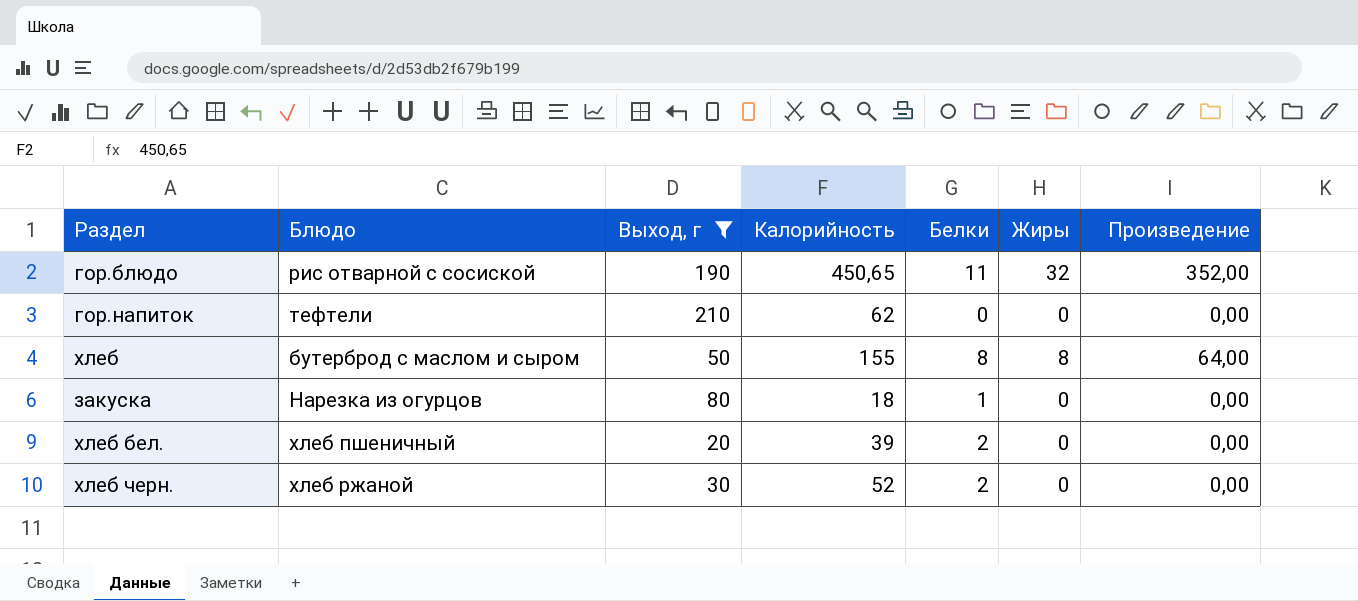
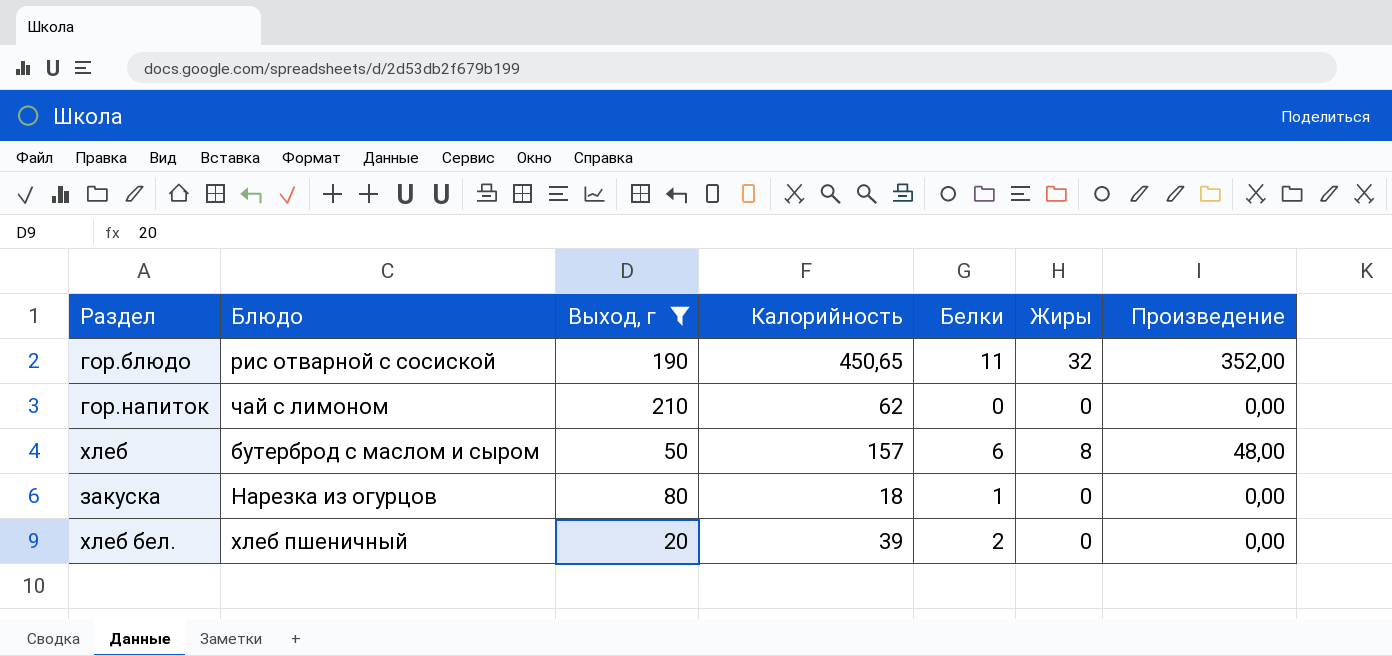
row хлеб черн.: хлеб ржаной | 30 | 52 | 2 | 0 | 0,00 -> none
гор.напиток | Блюдо: тефтели -> чай с лимоном
хлеб | Калорийность: 155 -> 157
хлеб | Белки: 8 -> 6
хлеб | Произведение: 64,00 -> 48,00

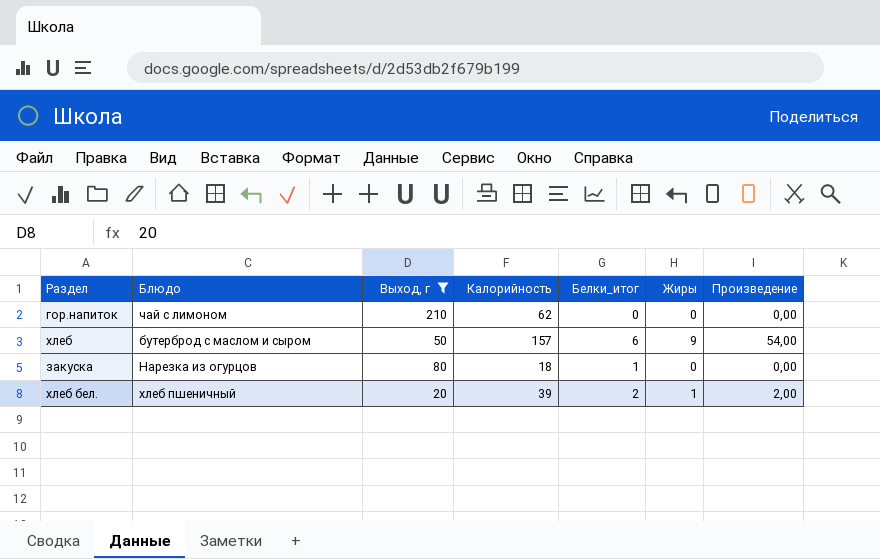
column name: Белки -> Белки_итог
row гор.блюдо: рис отварной с сосиской | 190 | 450,65 | 11 | 32 | 352,00 -> none
хлеб | Жиры: 8 -> 9
хлеб | Произведение: 48,00 -> 54,00
хлеб бел. | Жиры: 0 -> 1
хлеб бел. | Произведение: 0,00 -> 2,00

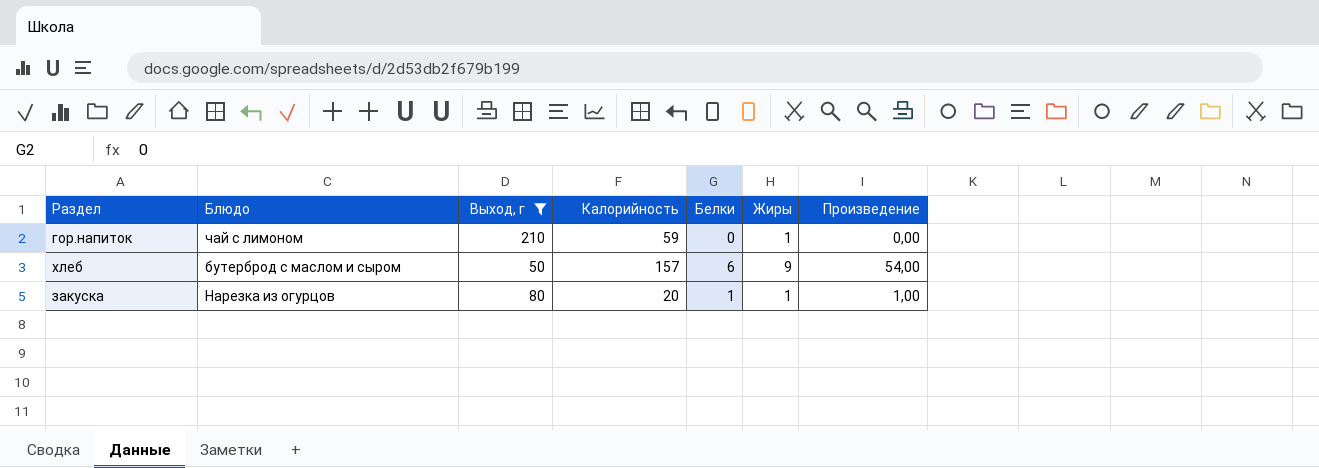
column name: Белки_итог -> Белки
row хлеб бел.: хлеб пшеничный | 20 | 39 | 2 | 1 | 2,00 -> none
гор.напиток | Калорийность: 62 -> 59
гор.напиток | Жиры: 0 -> 1
закуска | Калорийность: 18 -> 20
закуска | Жиры: 0 -> 1
закуска | Произведение: 0,00 -> 1,00

